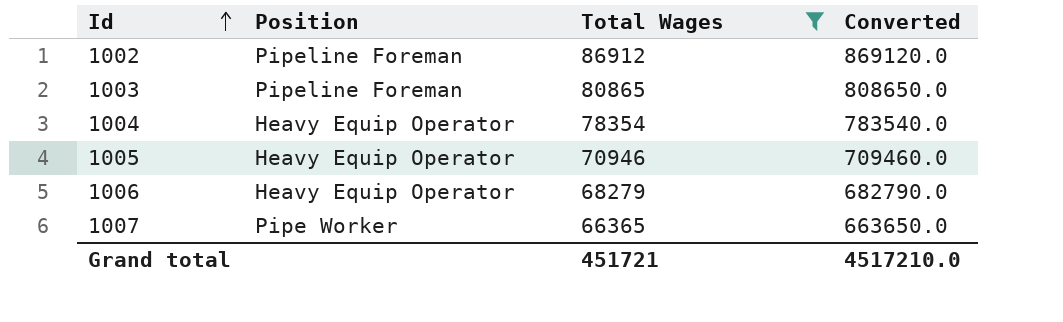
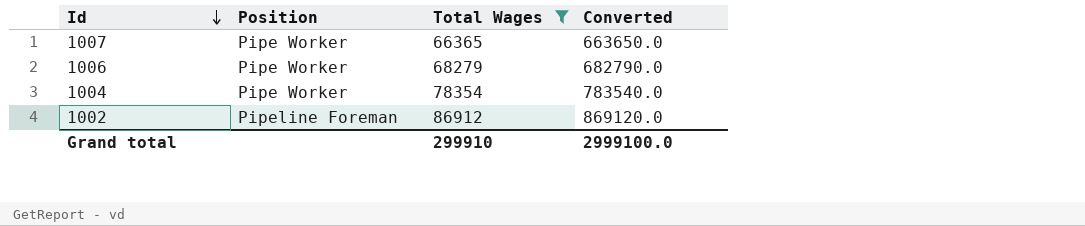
row order: Id ascending -> Id descending
row 1003: Pipeline Foreman | 80865 | 808650.0 -> none
row 1005: Heavy Equip Operator | 70946 | 709460.0 -> none
1006 | Position: Heavy Equip Operator -> Pipe Worker
1004 | Position: Heavy Equip Operator -> Pipe Worker
Grand total | Total Wages: 451721 -> 299910
Grand total | Converted: 4517210.0 -> 2999100.0

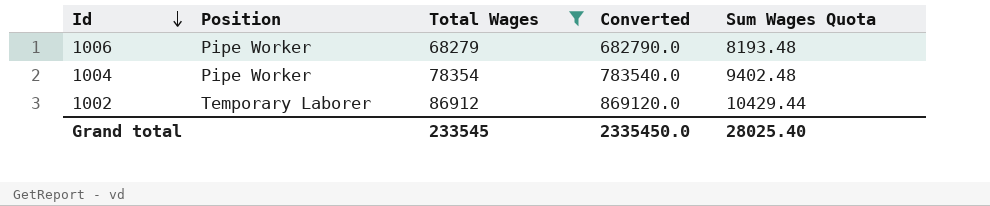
column Sum Wages Quota | formula: none -> [Total Wages] * 0.12
row 1007: Pipe Worker | 66365 | 663650.0 -> none
1002 | Position: Pipeline Foreman -> Temporary Laborer
Grand total | Total Wages: 299910 -> 233545
Grand total | Converted: 2999100.0 -> 2335450.0

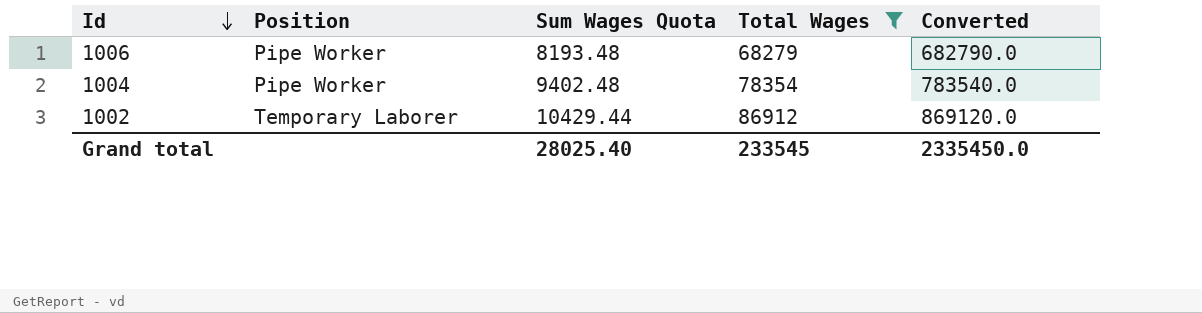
column Sum Wages Quota | position: 5 -> 3

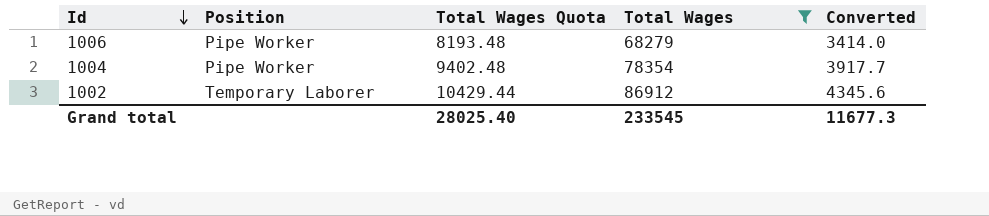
column name: Sum Wages Quota -> Total Wages Quota
column Converted | formula: [Total Wages] * 10 -> [Total Wages] * 0.05
Grand total | Converted: 2335450.0 -> 11677.3

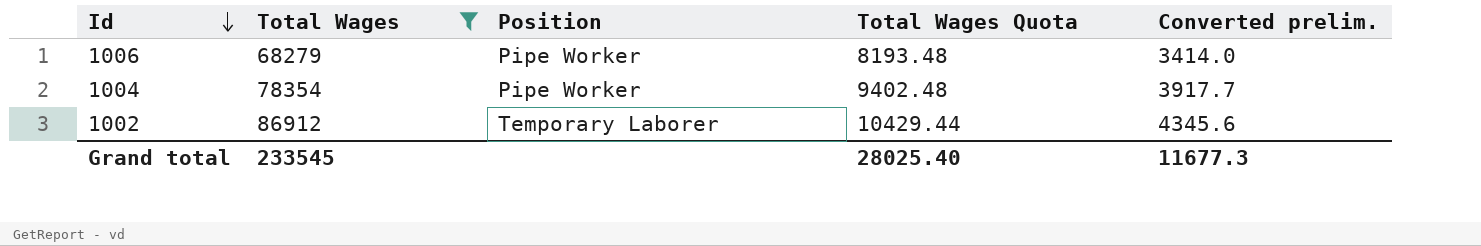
column Total Wages | position: 4 -> 2
column name: Converted -> Converted prelim.

